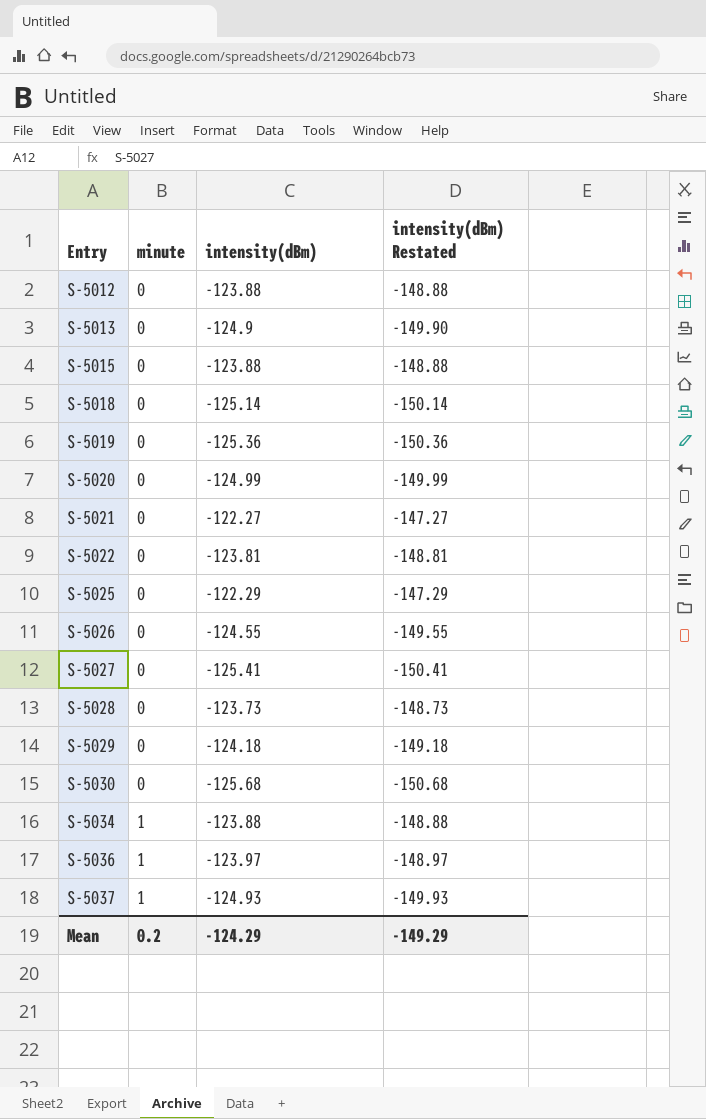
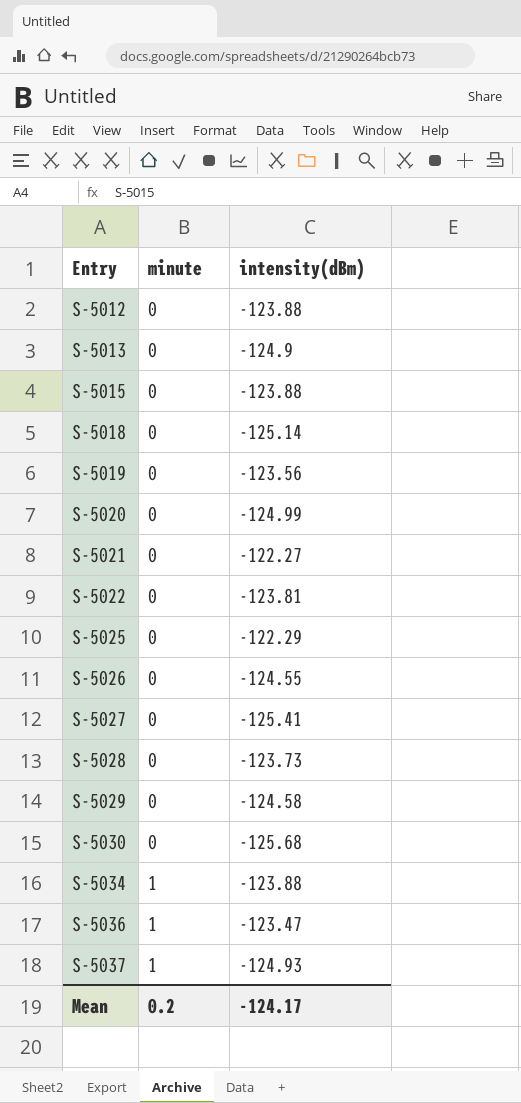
column intensity(dBm) Restated | formula: [intensity(dBm)] - 25 -> none
S-5019 | intensity(dBm): -125.36 -> -123.56
S-5029 | intensity(dBm): -124.18 -> -124.58
S-5036 | intensity(dBm): -123.97 -> -123.47
Mean | intensity(dBm): -124.29 -> -124.17

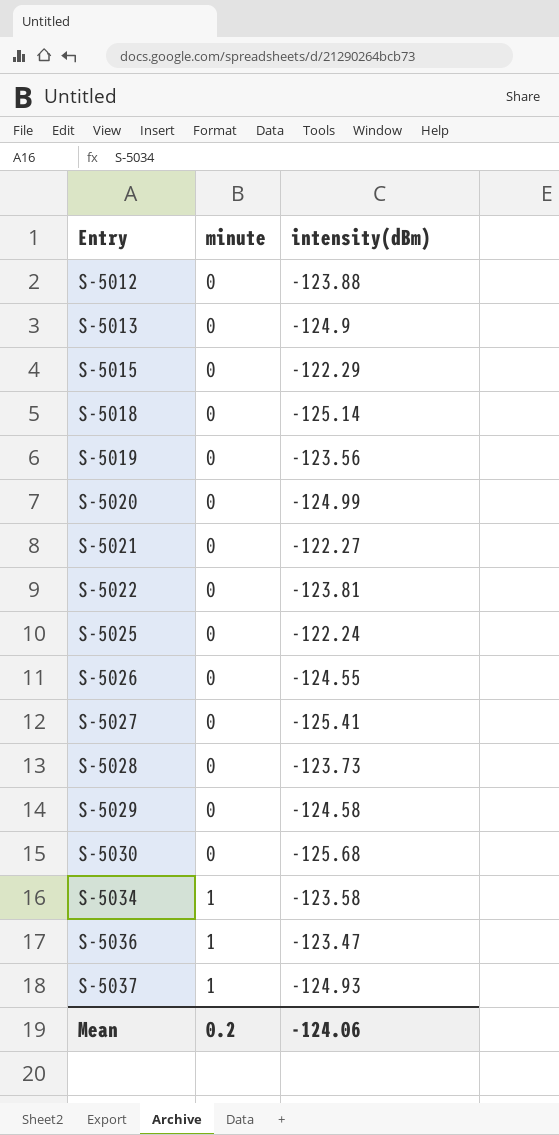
S-5015 | intensity(dBm): -123.88 -> -122.29
S-5025 | intensity(dBm): -122.29 -> -122.24
S-5034 | intensity(dBm): -123.88 -> -123.58
Mean | intensity(dBm): -124.17 -> -124.06

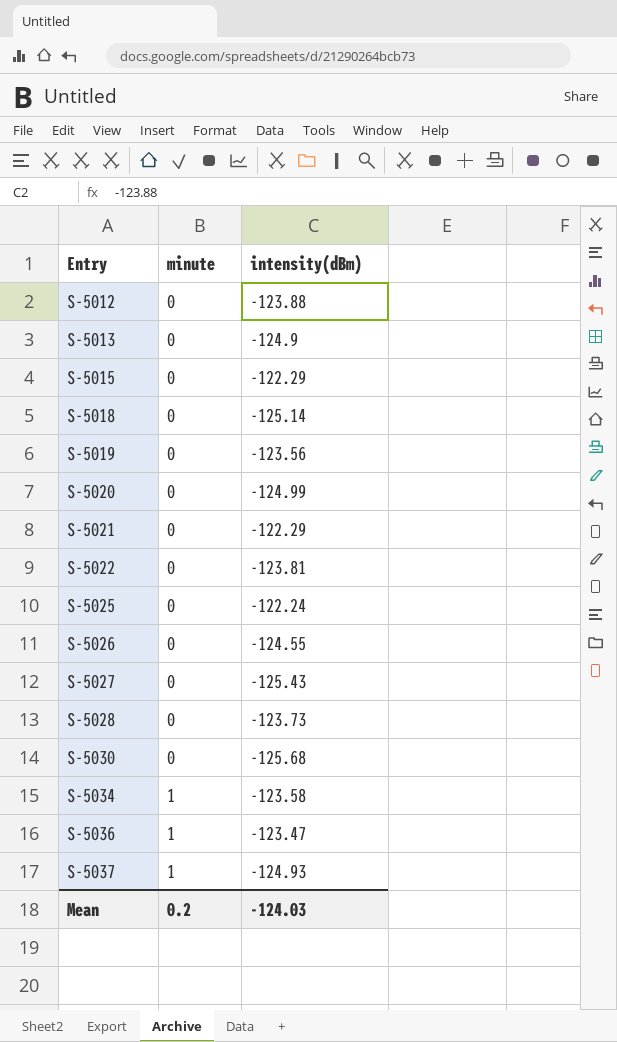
row S-5029: 0 | -124.58 -> none
S-5021 | intensity(dBm): -122.27 -> -122.29
S-5027 | intensity(dBm): -125.41 -> -125.43
Mean | intensity(dBm): -124.06 -> -124.03

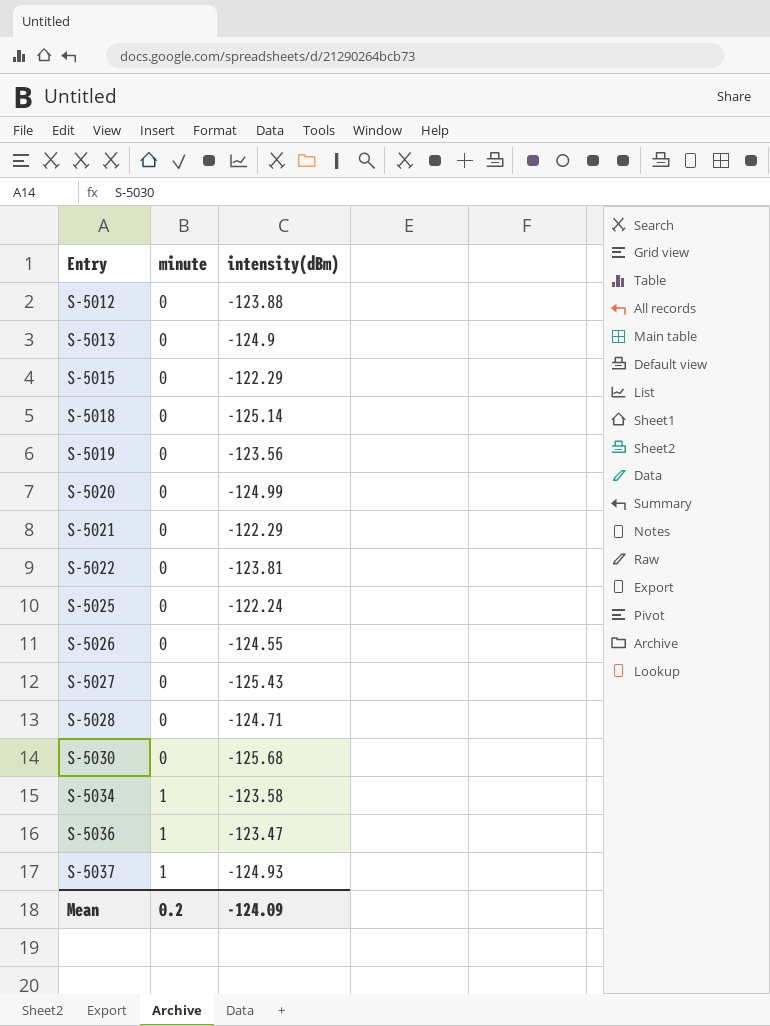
S-5028 | intensity(dBm): -123.73 -> -124.71
Mean | intensity(dBm): -124.03 -> -124.09

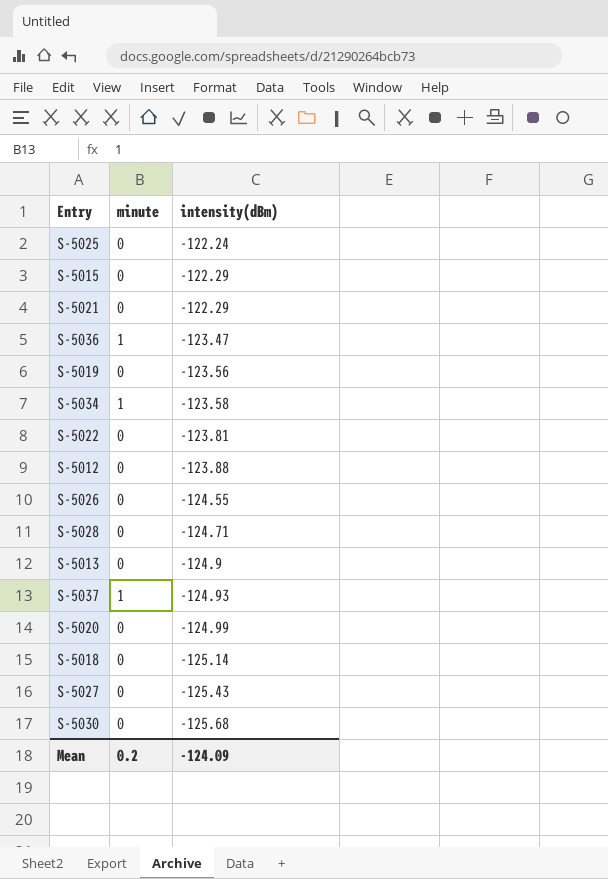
row order: Entry ascending -> intensity(dBm) descending

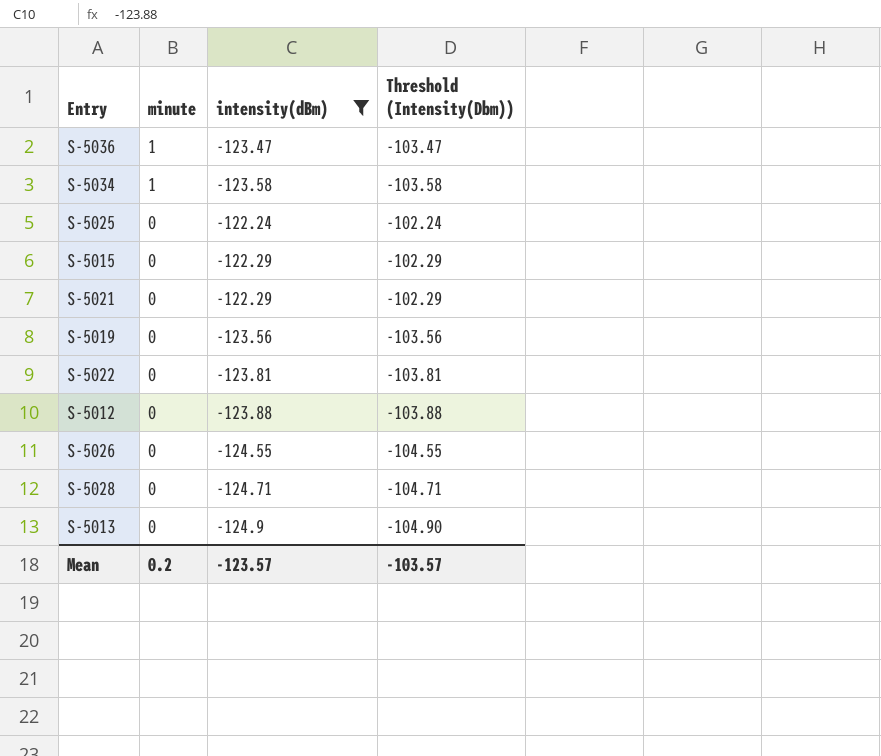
filter: none -> intensity(dBm) >= -124.9
row order: intensity(dBm) descending -> minute descending
column Threshold (Intensity(Dbm)) | formula: none -> [intensity(dBm)] + 20
Mean | intensity(dBm): -124.09 -> -123.57

